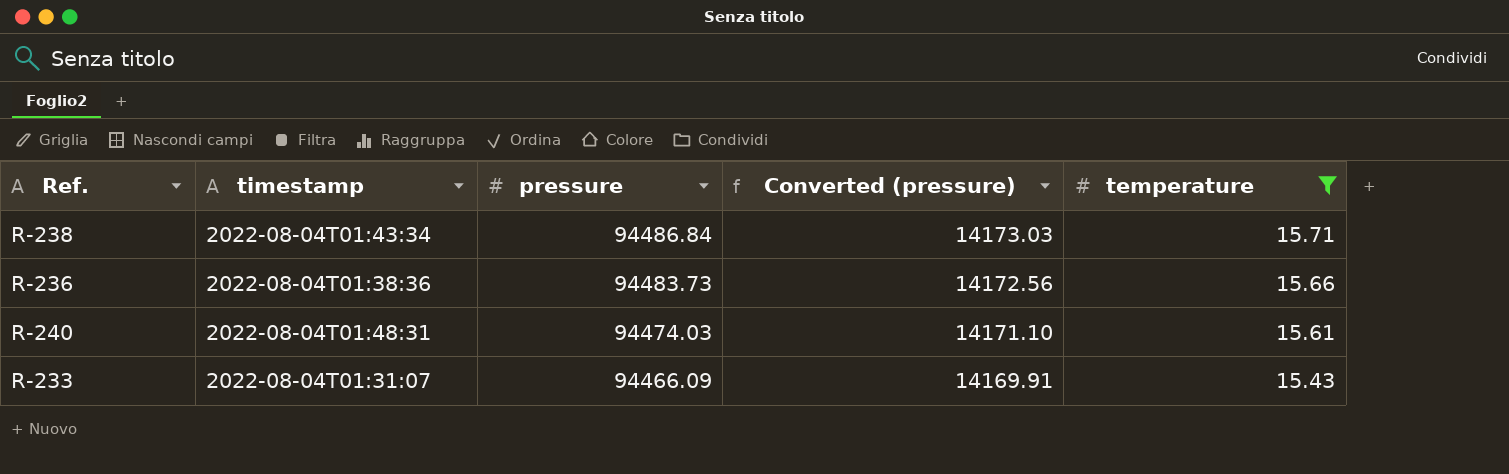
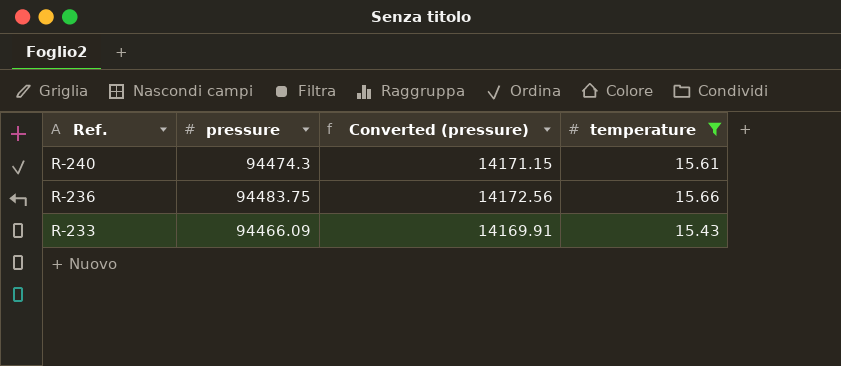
row order: pressure descending -> Ref. descending
column timestamp | position: 2 -> none
row R-238: 2022-08-04T01:43:34 | 94486.84 | 14173.03 | 15.71 -> none
R-240 | pressure: 94474.03 -> 94474.3
R-240 | Converted (pressure): 14171.10 -> 14171.15
R-236 | pressure: 94483.73 -> 94483.75

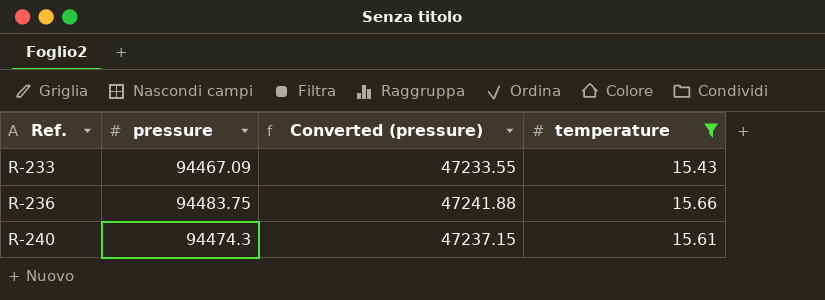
row order: Ref. descending -> Ref. ascending
column Converted (pressure) | formula: [pressure] * 0.15 -> [pressure] * 0.5
R-233 | pressure: 94466.09 -> 94467.09

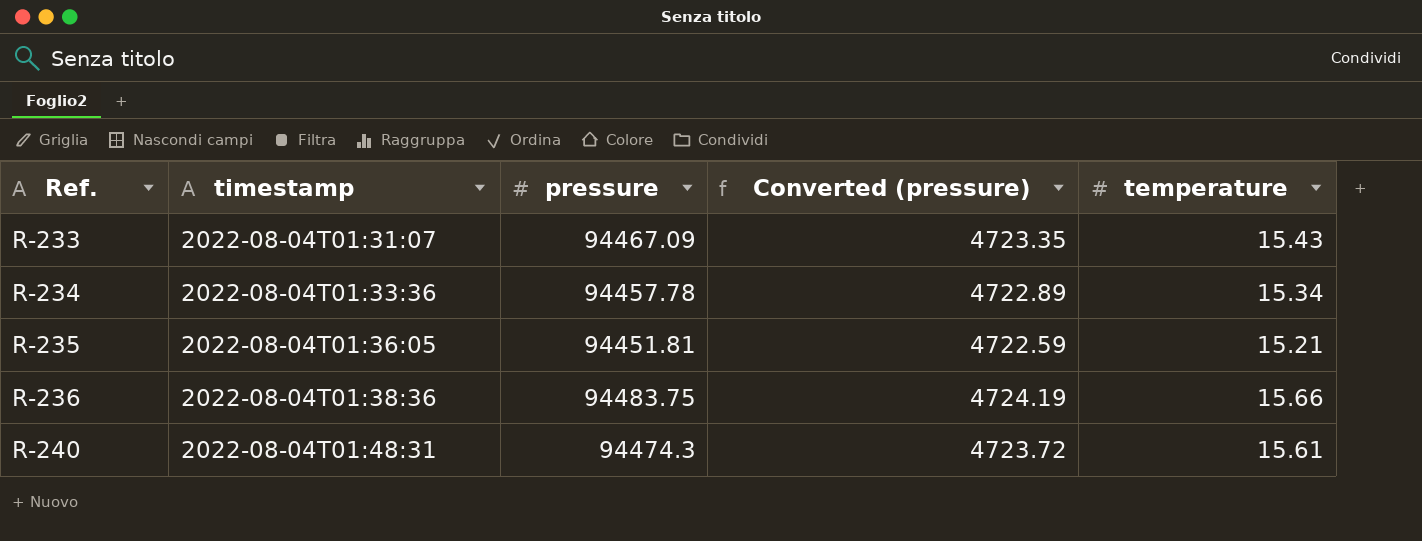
filter: temperature >= 15.43 -> none
column timestamp | position: none -> 2
column Converted (pressure) | formula: [pressure] * 0.5 -> [pressure] * 0.05

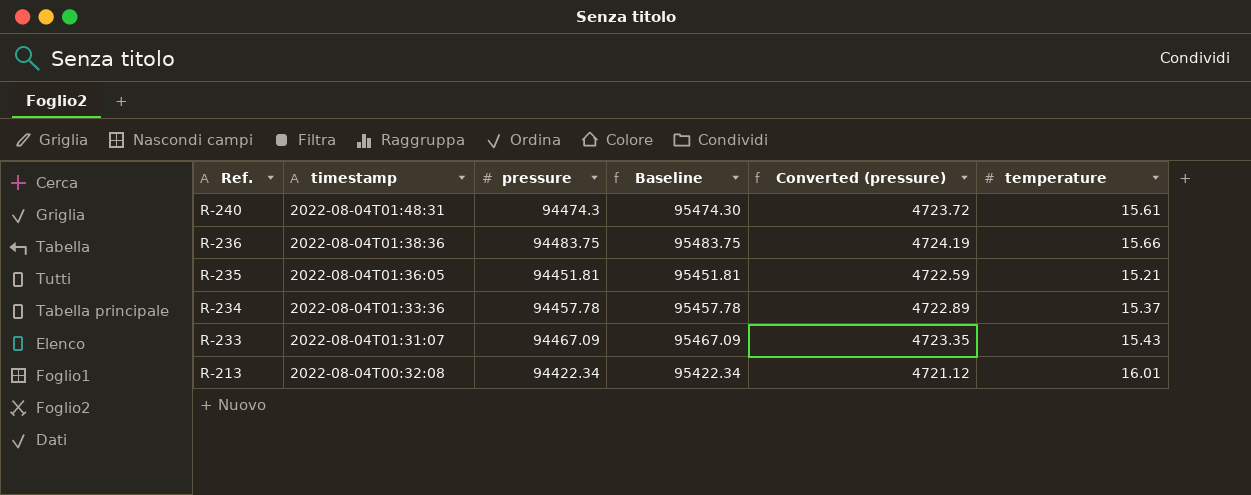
row order: Ref. ascending -> Ref. descending
column Baseline | formula: none -> [pressure] + 1000
R-234 | temperature: 15.34 -> 15.37
row R-213: none -> 2022-08-04T00:32:08 | 94422.34 | 95422.34 | 4721.12 | 16.01

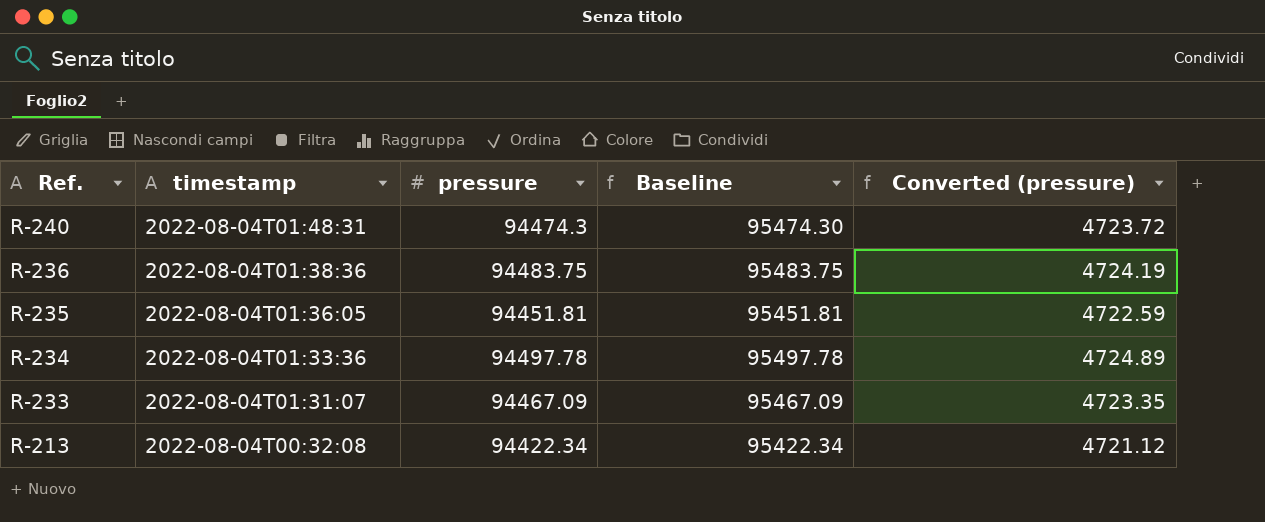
column temperature | position: 6 -> none
R-234 | pressure: 94457.78 -> 94497.78
R-234 | Baseline: 95457.78 -> 95497.78
R-234 | Converted (pressure): 4722.89 -> 4724.89

